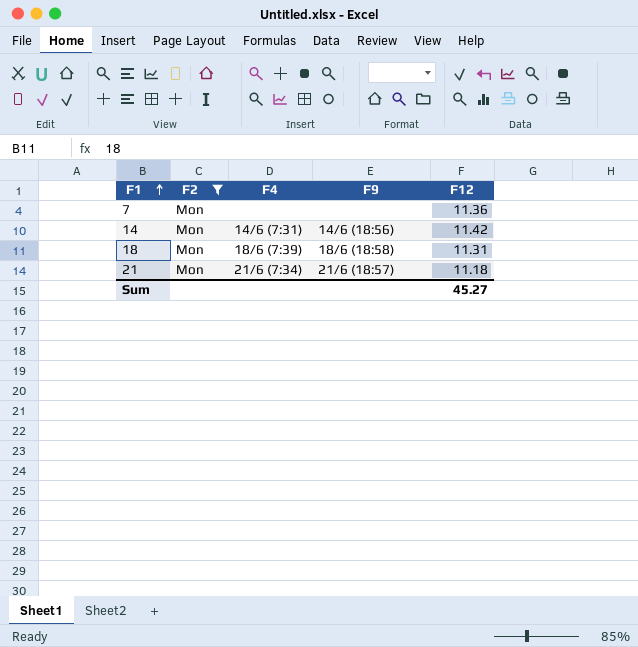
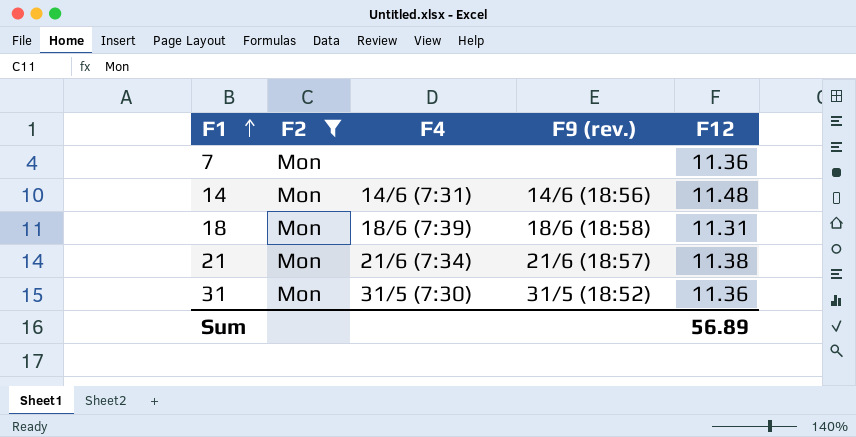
column name: F9 -> F9 (rev.)
14 | F12: 11.42 -> 11.48
21 | F12: 11.18 -> 11.38
row 31: none -> Mon | 31/5 (7:30) | 31/5 (18:52) | 11.36
Sum | F12: 45.27 -> 56.89

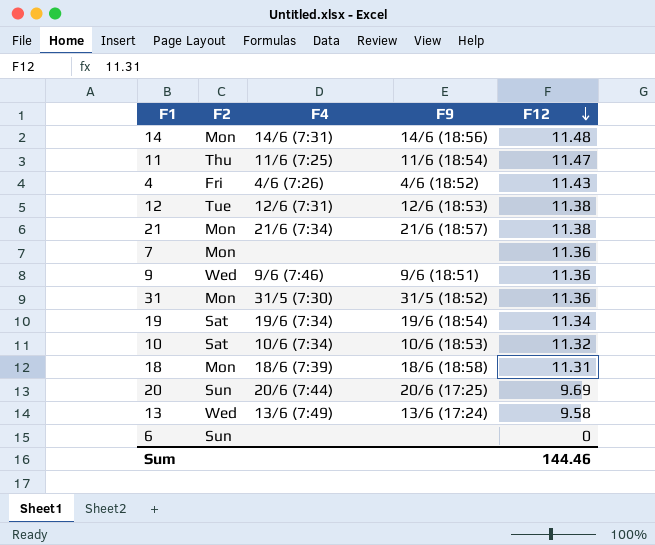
filter: F2 = Mon -> none
row order: F1 ascending -> F12 descending
column name: F9 (rev.) -> F9
Sum | F12: 56.89 -> 144.46

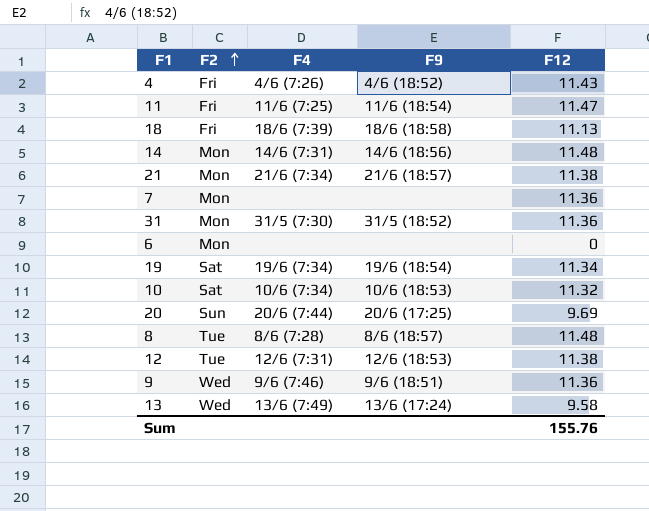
row order: F12 descending -> F2 ascending
11 | F2: Thu -> Fri
18 | F2: Mon -> Fri
18 | F12: 11.31 -> 11.13
6 | F2: Sun -> Mon
row 8: none -> Tue | 8/6 (7:28) | 8/6 (18:57) | 11.48
Sum | F12: 144.46 -> 155.76

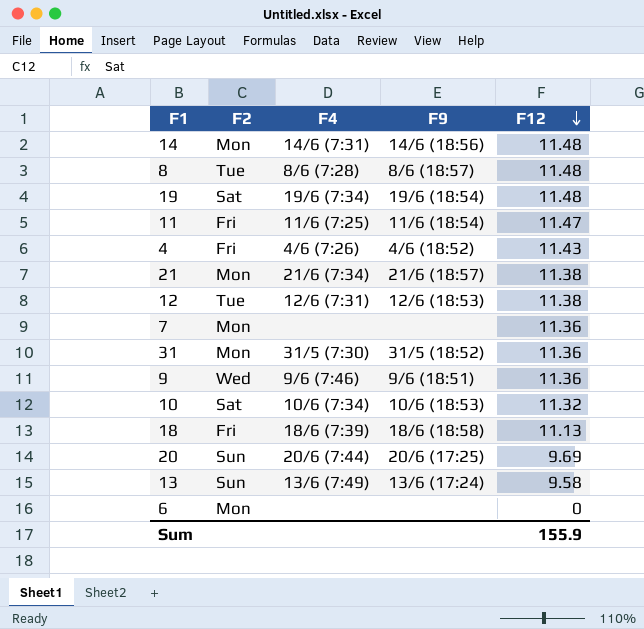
row order: F2 ascending -> F12 descending
19 | F12: 11.34 -> 11.48
13 | F2: Wed -> Sun
Sum | F12: 155.76 -> 155.9

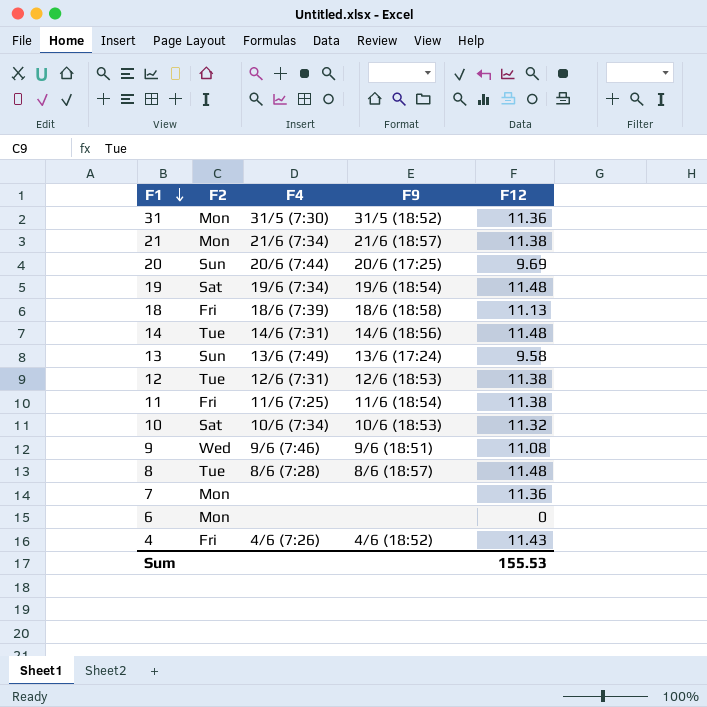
row order: F12 descending -> F1 descending
14 | F2: Mon -> Tue
11 | F12: 11.47 -> 11.38
9 | F12: 11.36 -> 11.08
Sum | F12: 155.9 -> 155.53

